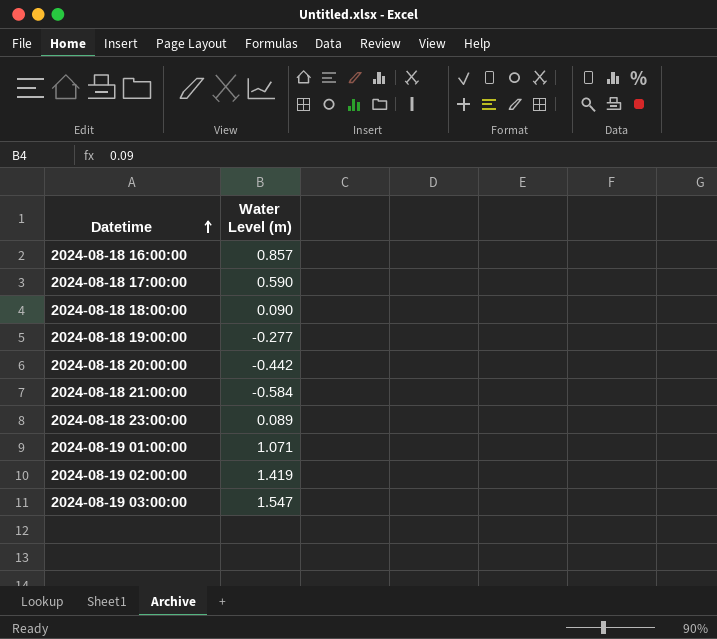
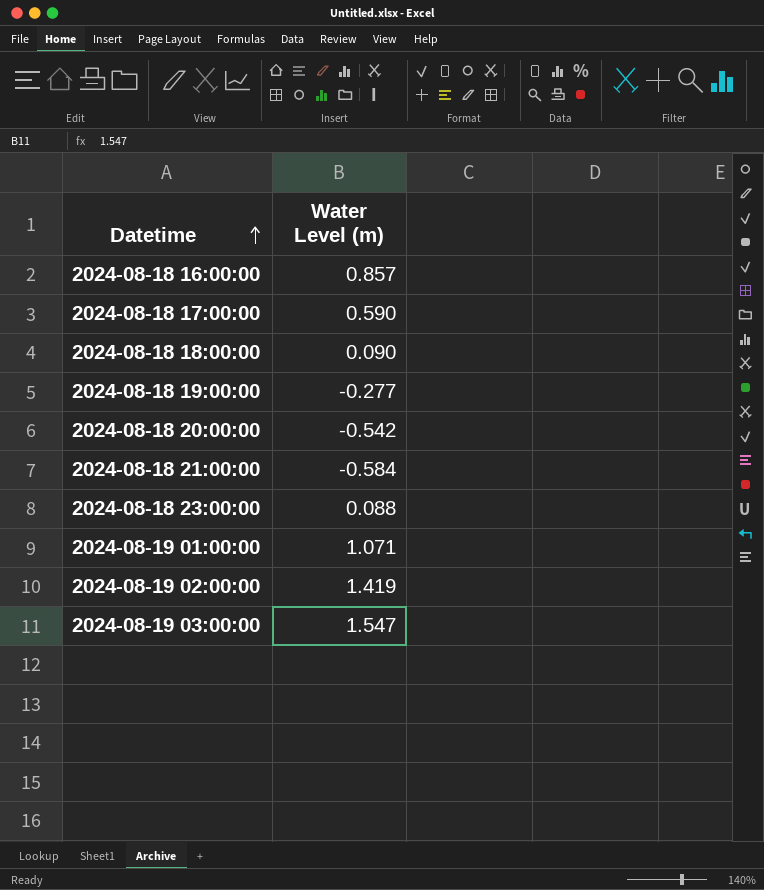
2024-08-18 20:00:00 | Water Level (m): -0.442 -> -0.542
2024-08-18 23:00:00 | Water Level (m): 0.089 -> 0.088

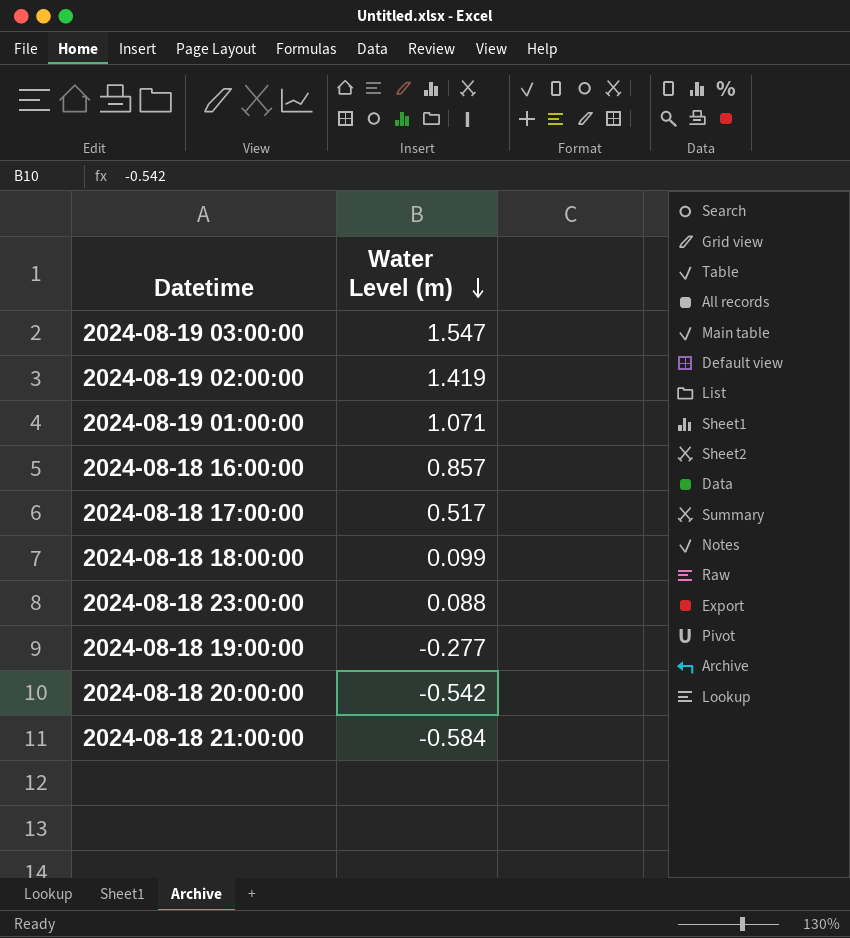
row order: Datetime ascending -> Water Level (m) descending
2024-08-18 17:00:00 | Water Level (m): 0.590 -> 0.517
2024-08-18 18:00:00 | Water Level (m): 0.090 -> 0.099

